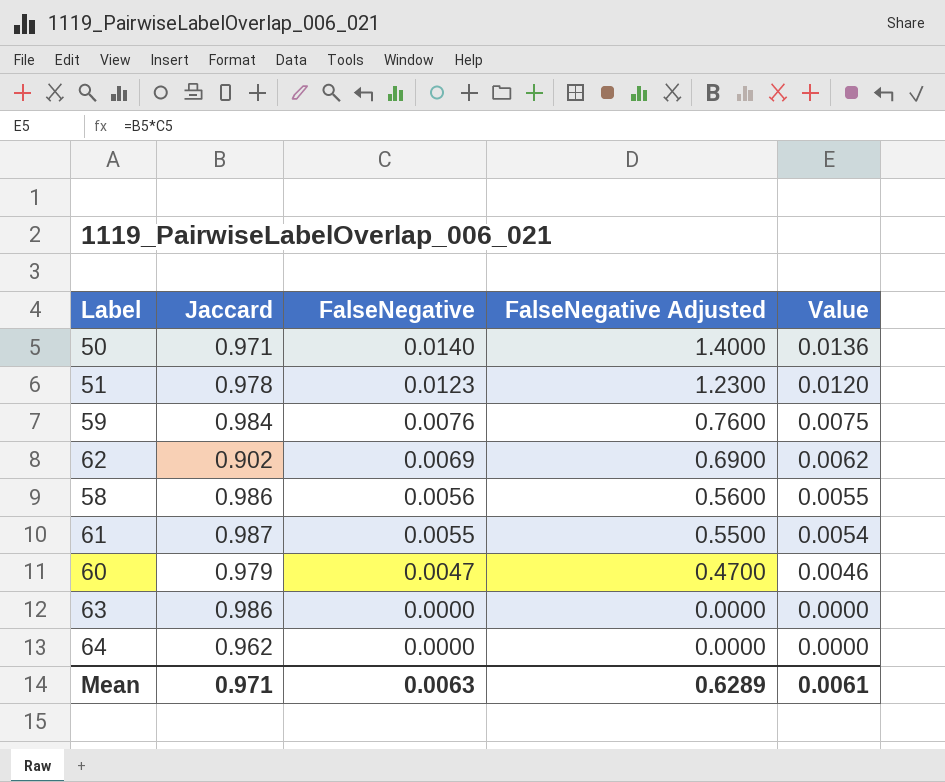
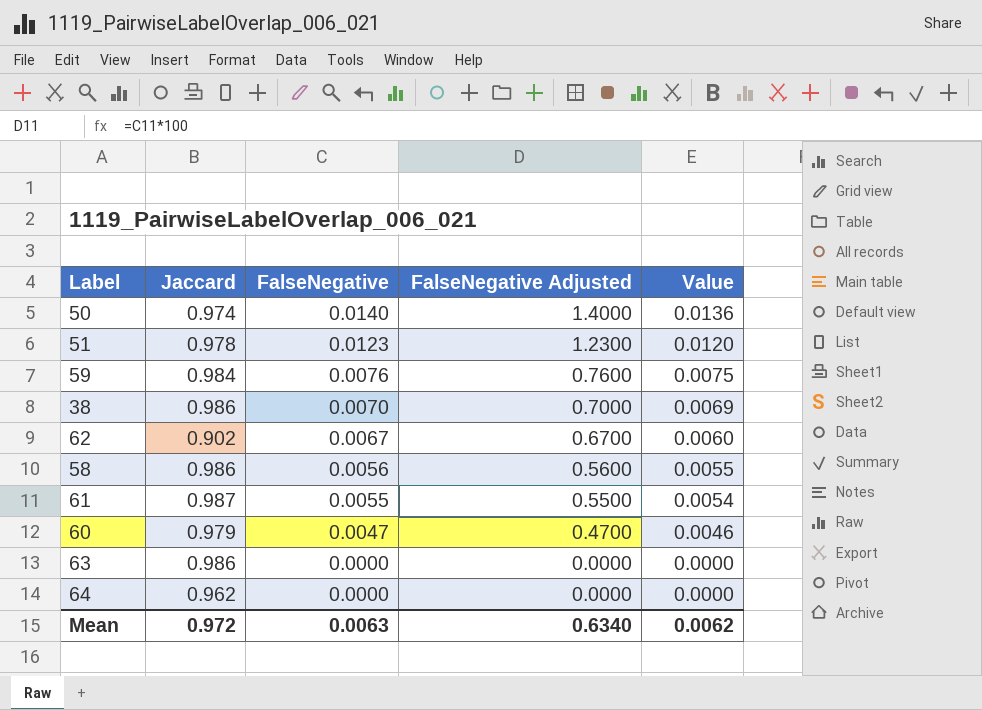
50 | Jaccard: 0.971 -> 0.974
row 38: none -> 0.986 | 0.0070 | 0.7000 | 0.0069
62 | FalseNegative: 0.0069 -> 0.0067
62 | FalseNegative Adjusted: 0.6900 -> 0.6700
62 | Value: 0.0062 -> 0.0060
Mean | Jaccard: 0.971 -> 0.972
Mean | FalseNegative Adjusted: 0.6289 -> 0.6340
Mean | Value: 0.0061 -> 0.0062

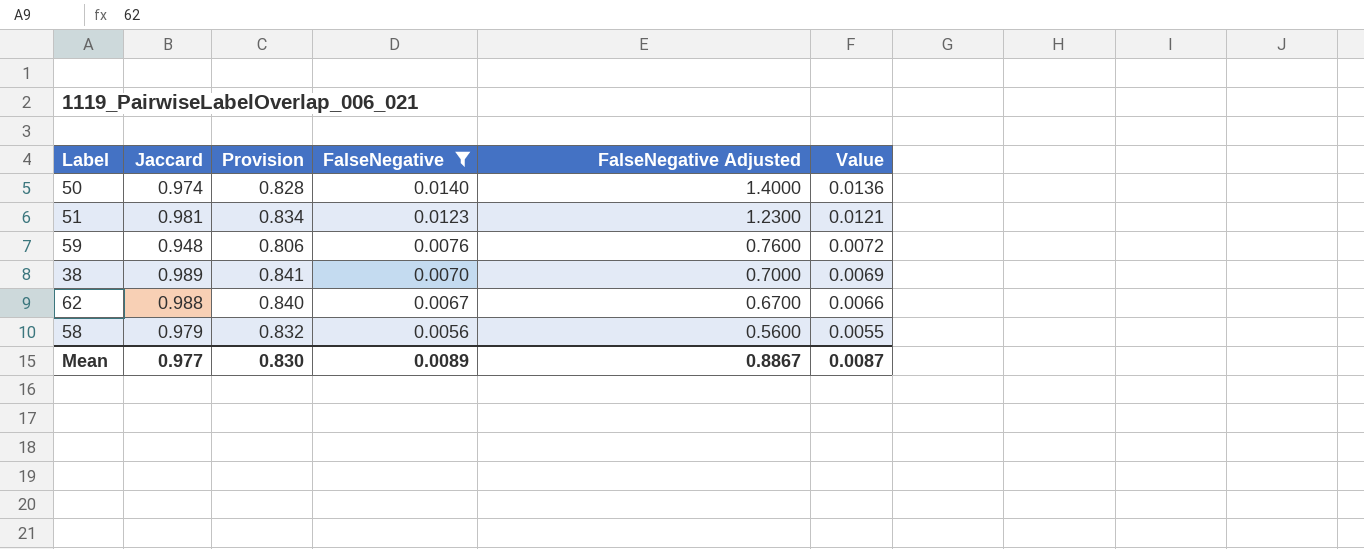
filter: none -> FalseNegative >= 0.0056
column Provision | formula: none -> [Jaccard] * 0.85
51 | Jaccard: 0.978 -> 0.981
51 | Value: 0.0120 -> 0.0121
59 | Jaccard: 0.984 -> 0.948
59 | Value: 0.0075 -> 0.0072
38 | Jaccard: 0.986 -> 0.989
62 | Jaccard: 0.902 -> 0.988
62 | Value: 0.0060 -> 0.0066
58 | Jaccard: 0.986 -> 0.979
Mean | Jaccard: 0.972 -> 0.977
Mean | FalseNegative: 0.0063 -> 0.0089
Mean | FalseNegative Adjusted: 0.6340 -> 0.8867
Mean | Value: 0.0062 -> 0.0087

